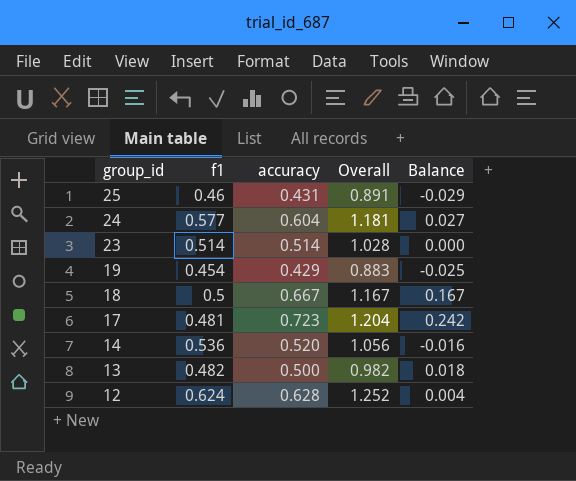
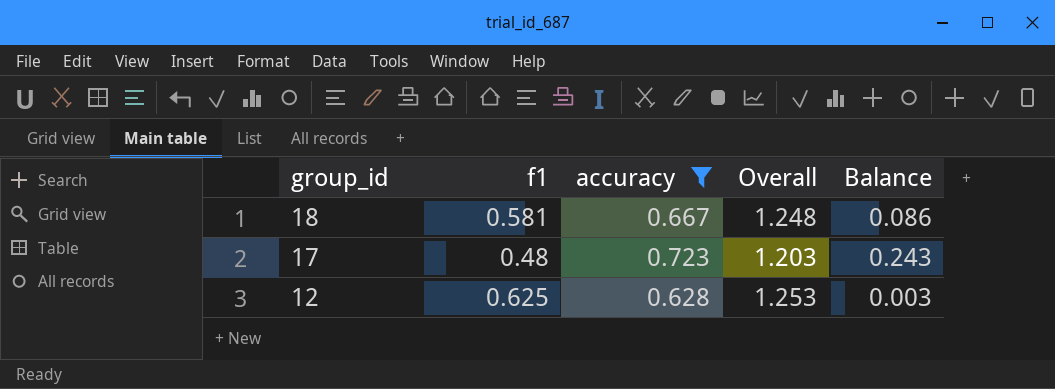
filter: none -> accuracy >= 0.628
18 | f1: 0.5 -> 0.581
18 | Overall: 1.167 -> 1.248
18 | Balance: 0.167 -> 0.086
17 | f1: 0.481 -> 0.48
17 | Overall: 1.204 -> 1.203
17 | Balance: 0.242 -> 0.243
12 | f1: 0.624 -> 0.625
12 | Overall: 1.252 -> 1.253
12 | Balance: 0.004 -> 0.003

